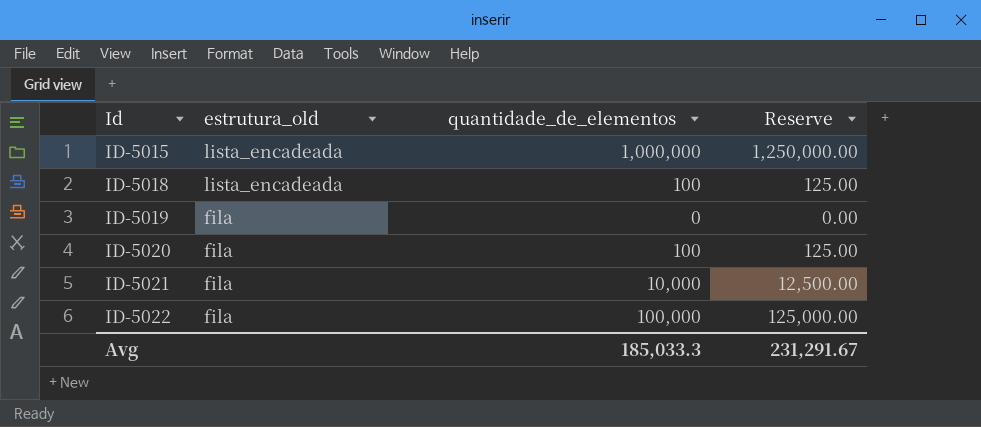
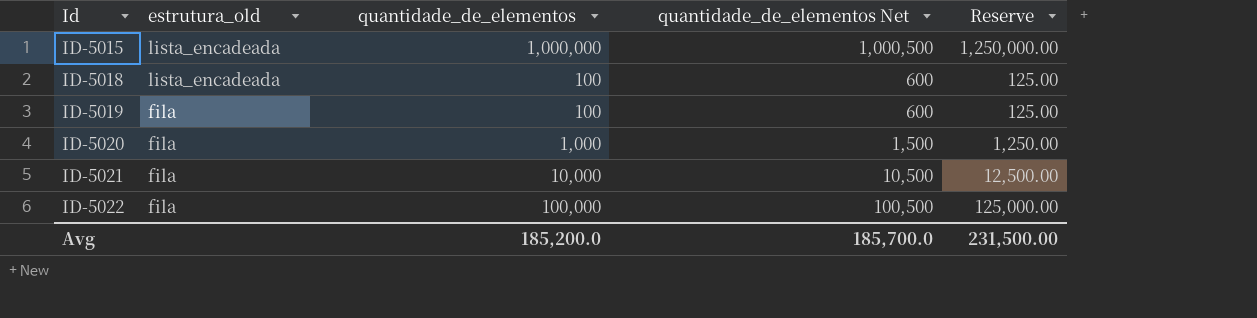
column quantidade_de_elementos Net | formula: none -> [quantidade_de_elementos] + 500
ID-5019 | quantidade_de_elementos: 0 -> 100
ID-5019 | Reserve: 0.00 -> 125.00
ID-5020 | quantidade_de_elementos: 100 -> 1,000
ID-5020 | Reserve: 125.00 -> 1,250.00
Avg | quantidade_de_elementos: 185,033.3 -> 185,200.0
Avg | Reserve: 231,291.67 -> 231,500.00

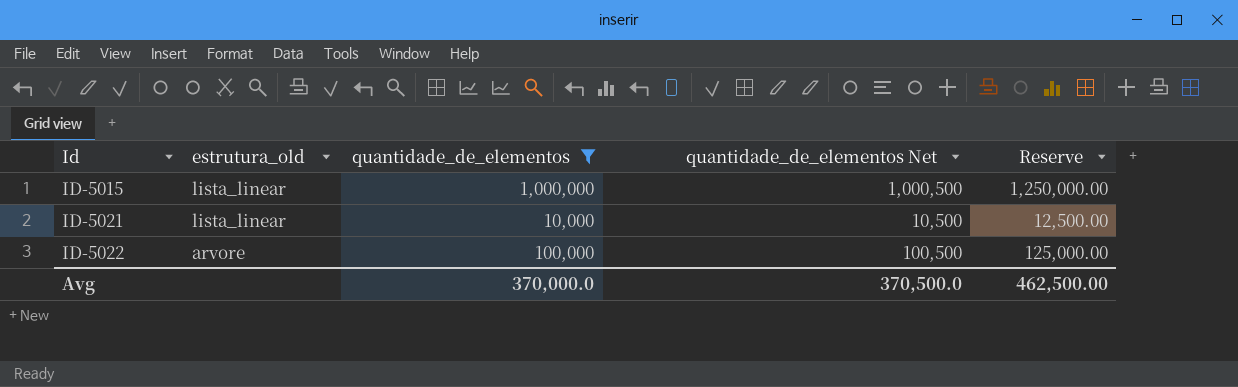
filter: none -> quantidade_de_elementos >= 10,000
ID-5015 | estrutura_old: lista_encadeada -> lista_linear
ID-5021 | estrutura_old: fila -> lista_linear
ID-5022 | estrutura_old: fila -> arvore
Avg | quantidade_de_elementos: 185,200.0 -> 370,000.0
Avg | quantidade_de_elementos Net: 185,700.0 -> 370,500.0
Avg | Reserve: 231,500.00 -> 462,500.00

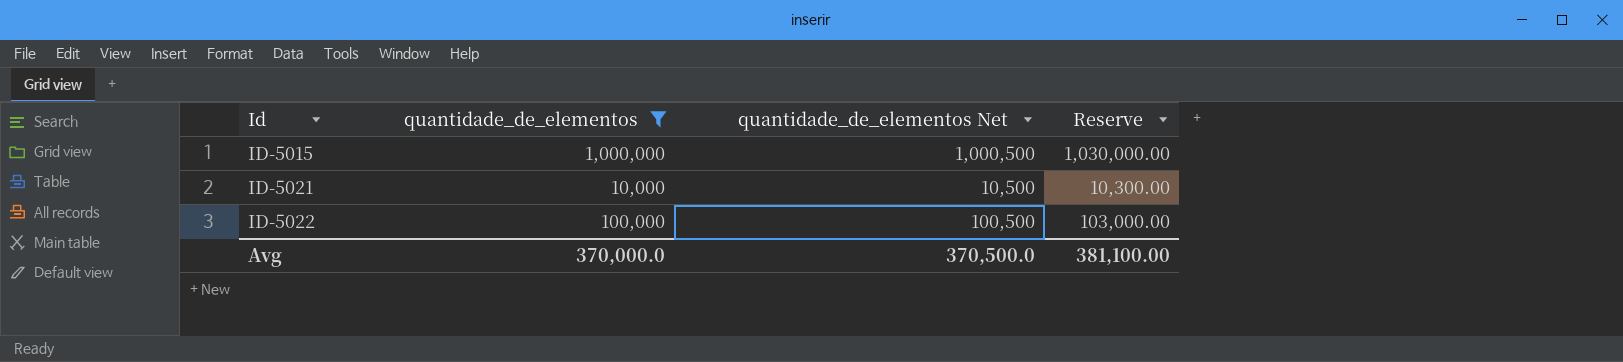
column estrutura_old | position: 2 -> none
column Reserve | formula: [quantidade_de_elementos] * 1.25 -> [quantidade_de_elementos] * 1.03
Avg | Reserve: 462,500.00 -> 381,100.00

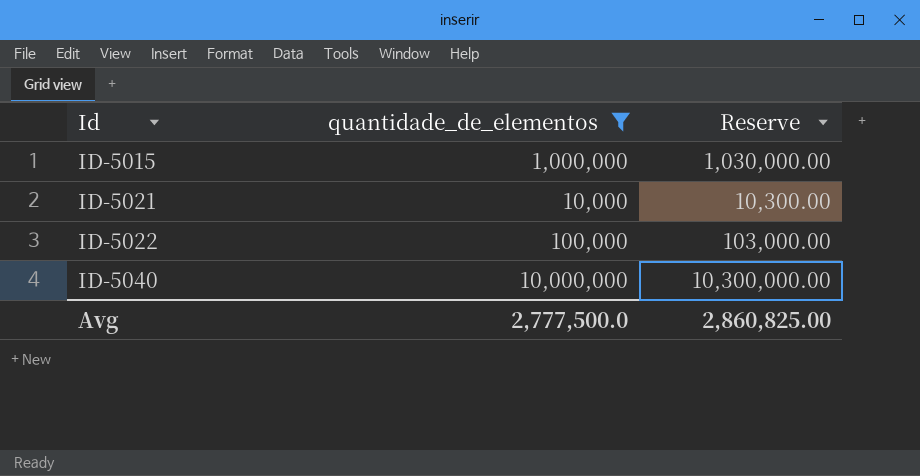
column quantidade_de_elementos Net | formula: [quantidade_de_elementos] + 500 -> none
row ID-5040: none -> 10,000,000 | 10,300,000.00
Avg | quantidade_de_elementos: 370,000.0 -> 2,777,500.0
Avg | Reserve: 381,100.00 -> 2,860,825.00

